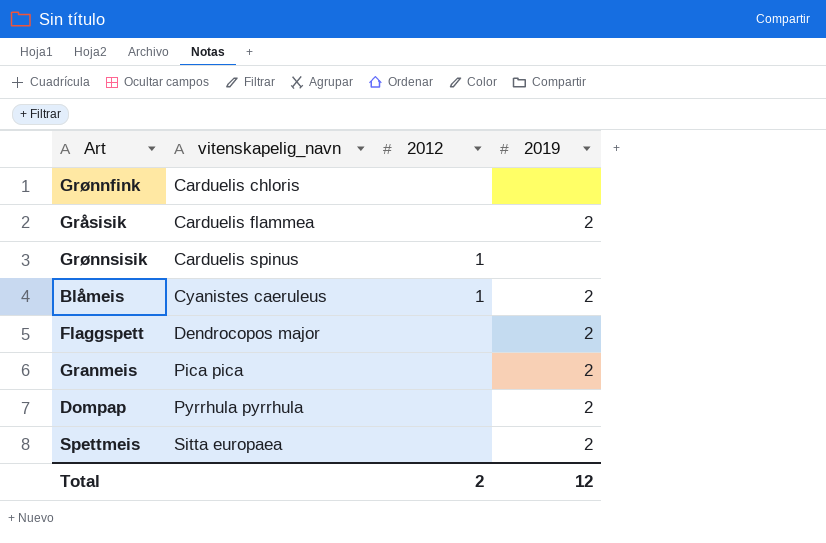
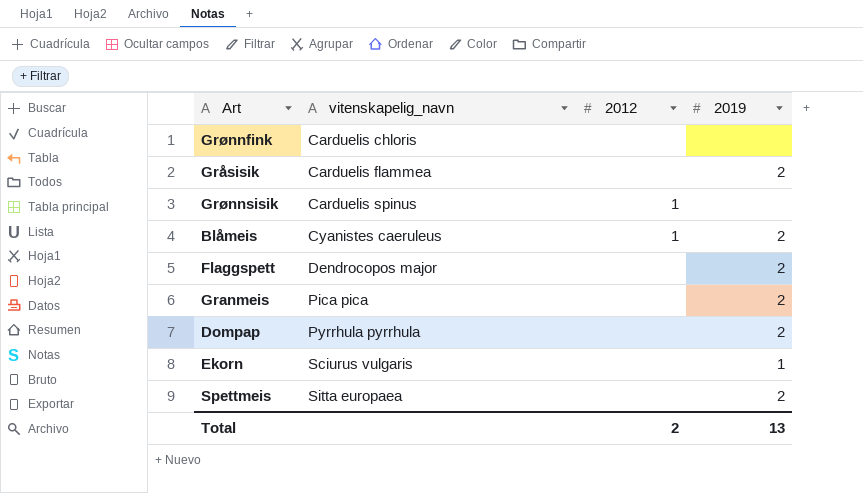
row Ekorn: none -> Sciurus vulgaris | none | 1
Total | 2019: 12 -> 13

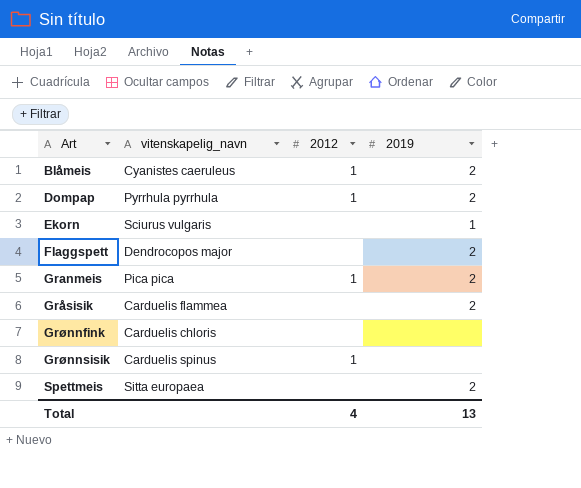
row order: vitenskapelig_navn ascending -> Art ascending
Dompap | 2012: none -> 1
Granmeis | 2012: none -> 1
Total | 2012: 2 -> 4

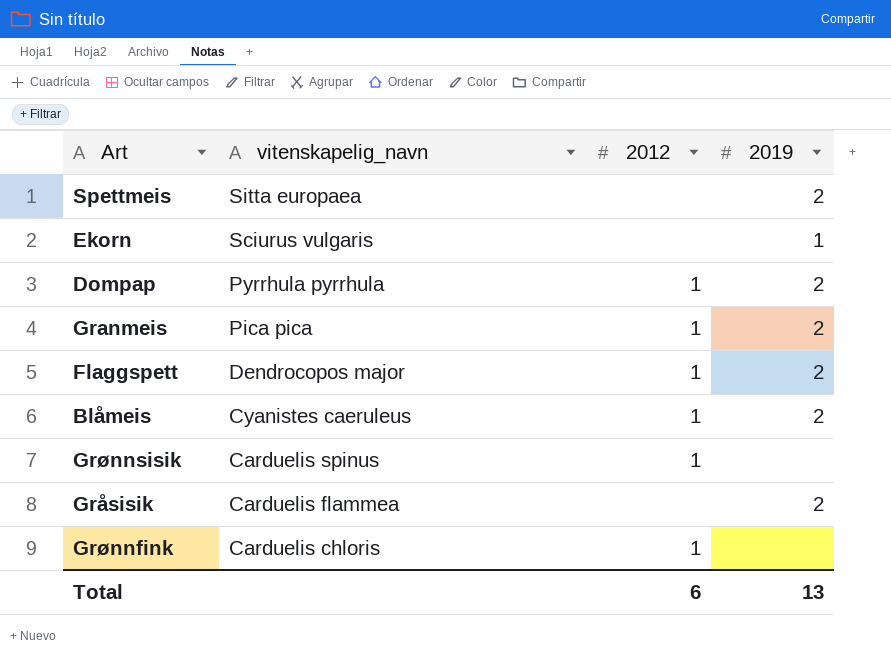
row order: Art ascending -> vitenskapelig_navn descending
Flaggspett | 2012: none -> 1
Grønnfink | 2012: none -> 1
Total | 2012: 4 -> 6

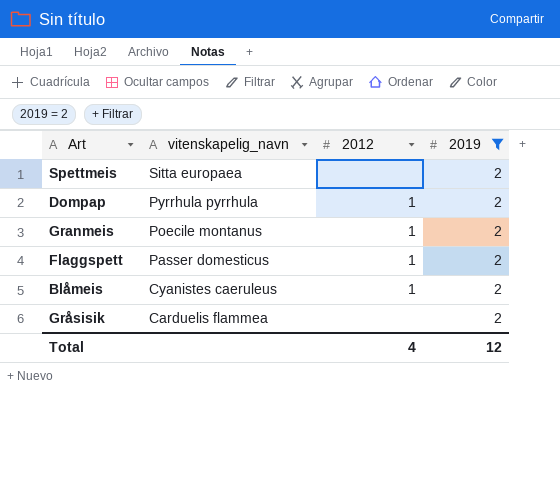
filter: none -> 2019 = 2
Granmeis | vitenskapelig_navn: Pica pica -> Poecile montanus
Flaggspett | vitenskapelig_navn: Dendrocopos major -> Passer domesticus
Total | 2012: 6 -> 4
Total | 2019: 13 -> 12

